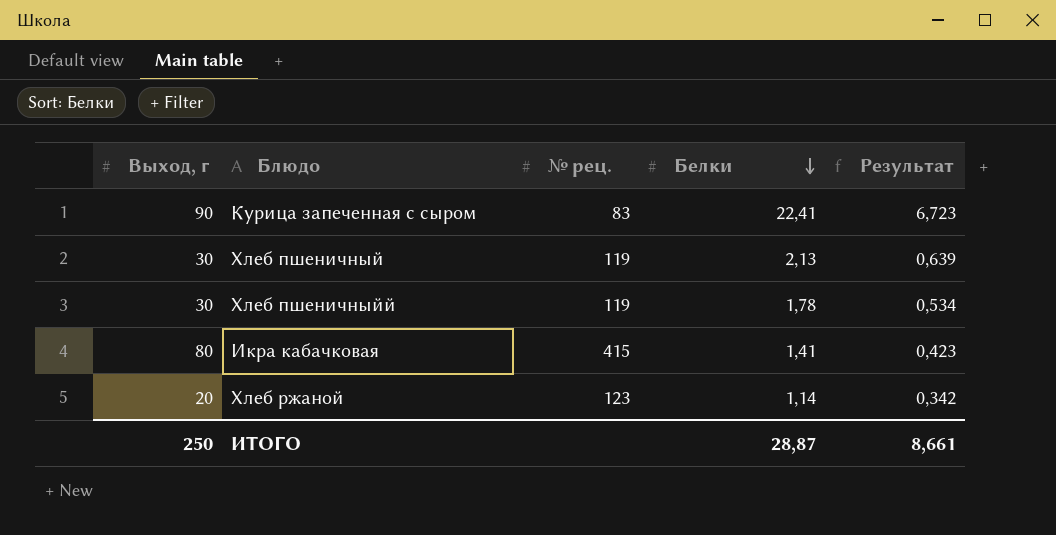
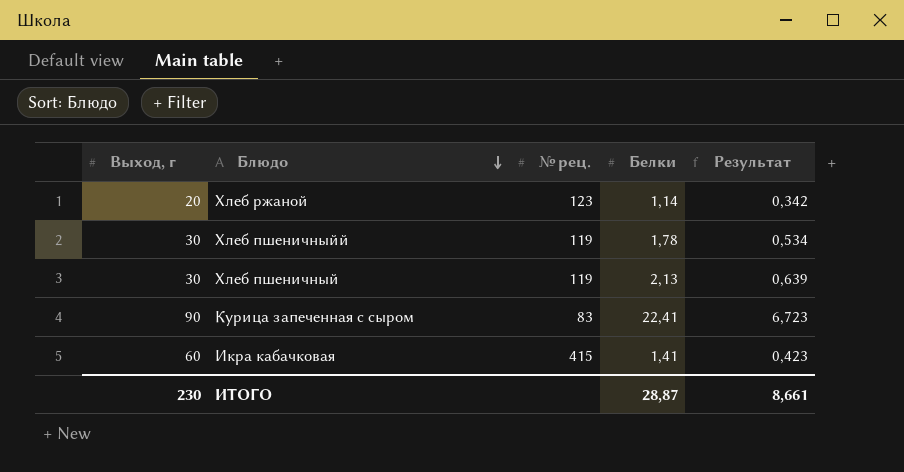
row order: Белки descending -> Блюдо descending
Икра кабачковая | Выход, г: 80 -> 60
ИТОГО | Выход, г: 250 -> 230

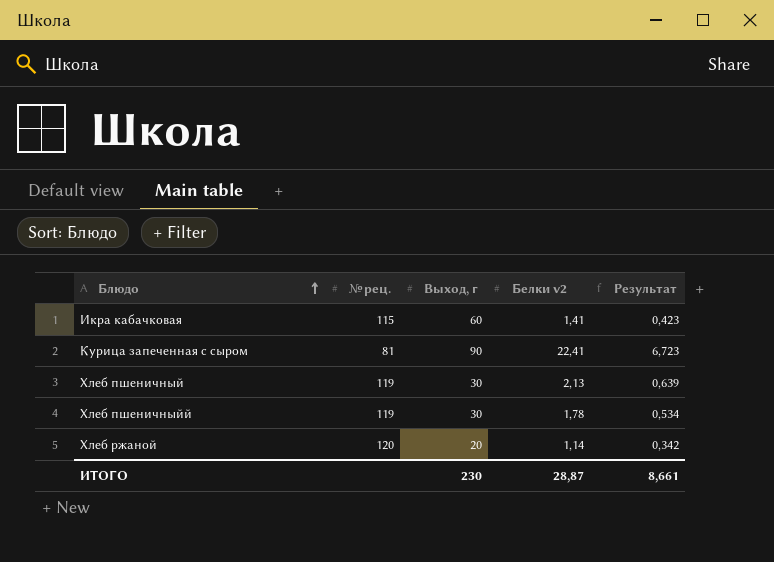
row order: Блюдо descending -> Блюдо ascending
column Выход, г | position: 1 -> 3
column name: Белки -> Белки v2
Икра кабачковая | № рец.: 415 -> 115
Курица запеченная с сыром | № рец.: 83 -> 81
Хлеб ржаной | № рец.: 123 -> 120

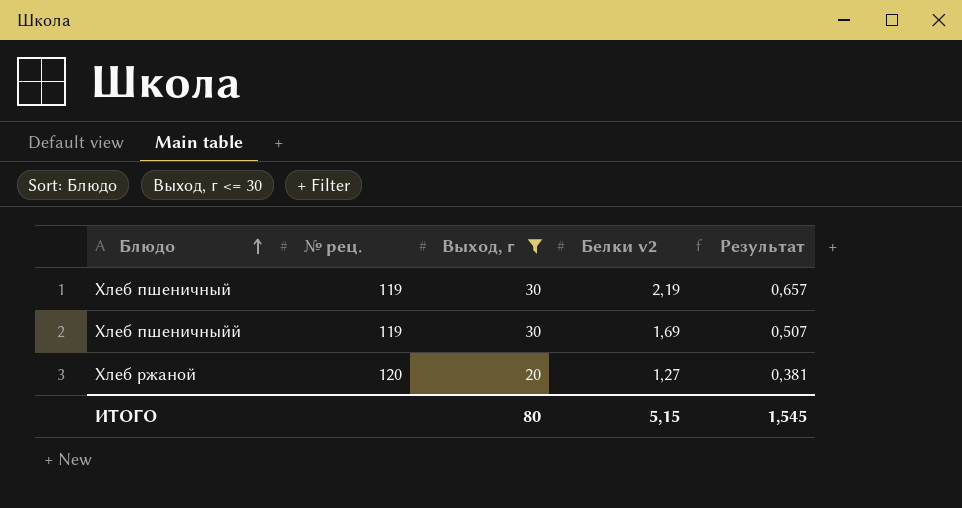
filter: none -> Выход, г <= 30
Хлеб пшеничный | Белки v2: 2,13 -> 2,19
Хлеб пшеничный | Результат: 0,639 -> 0,657
Хлеб пшеничныйй | Белки v2: 1,78 -> 1,69
Хлеб пшеничныйй | Результат: 0,534 -> 0,507
Хлеб ржаной | Белки v2: 1,14 -> 1,27
Хлеб ржаной | Результат: 0,342 -> 0,381
ИТОГО | Выход, г: 230 -> 80
ИТОГО | Белки v2: 28,87 -> 5,15
ИТОГО | Результат: 8,661 -> 1,545

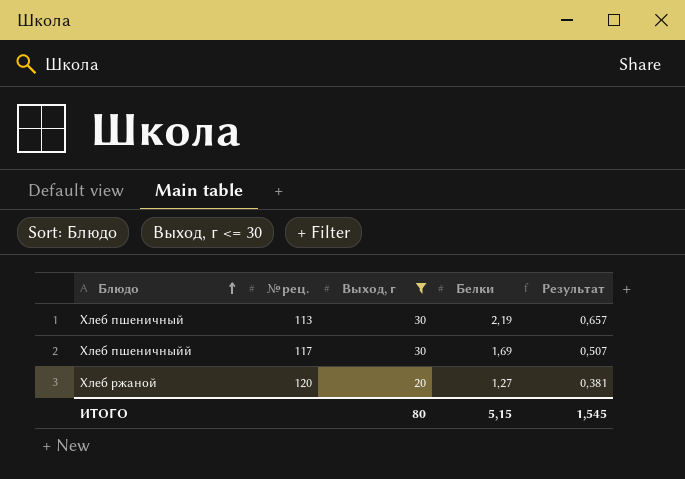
column name: Белки v2 -> Белки
Хлеб пшеничный | № рец.: 119 -> 113
Хлеб пшеничныйй | № рец.: 119 -> 117

